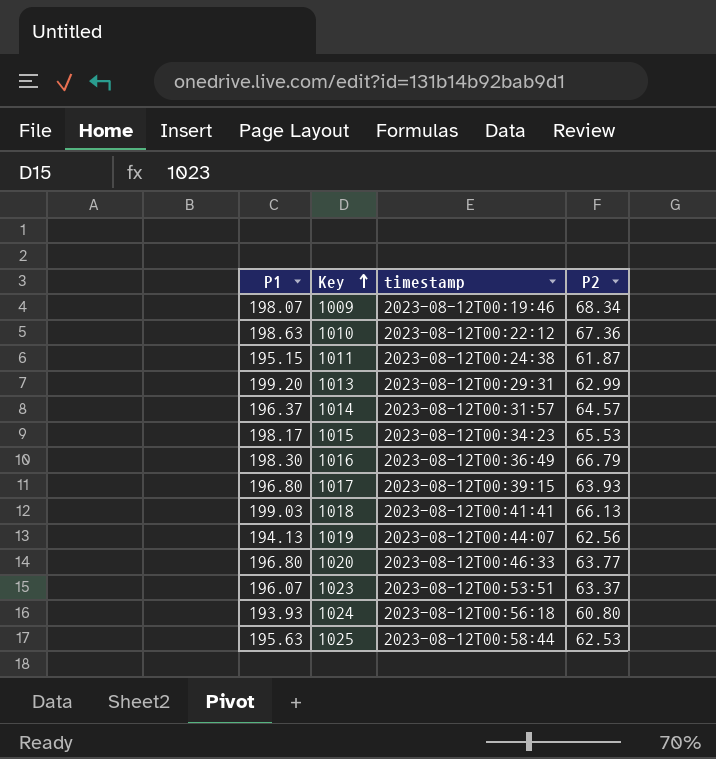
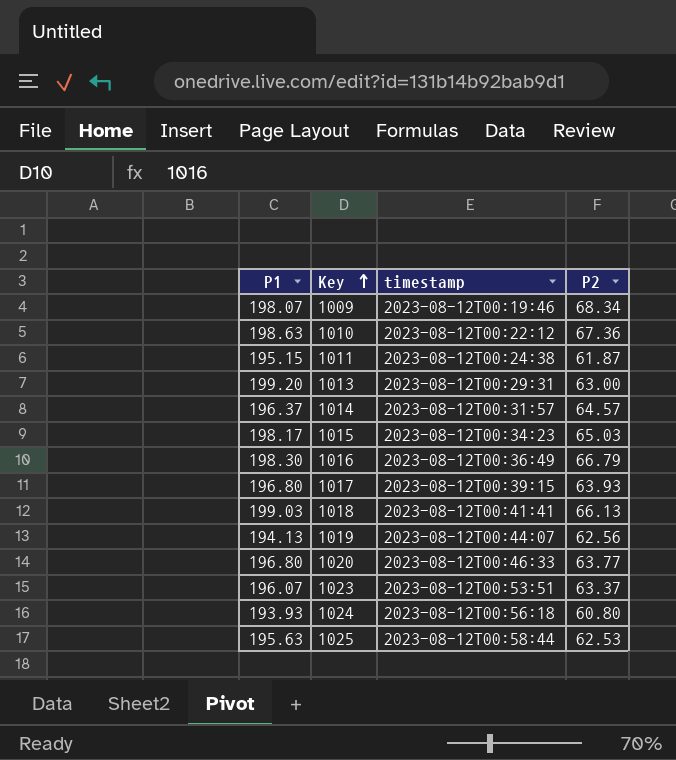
1013 | P2: 62.99 -> 63.00
1015 | P2: 65.53 -> 65.03

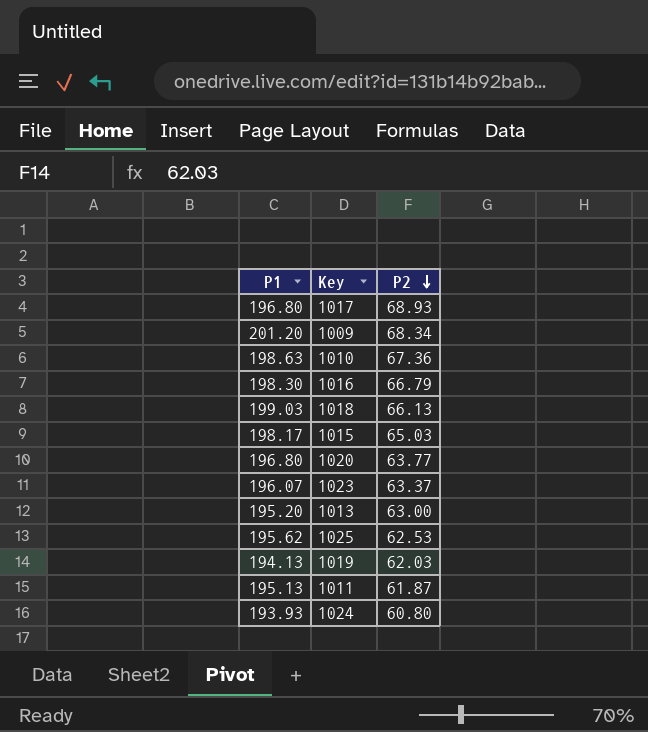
row order: Key ascending -> P2 descending
column timestamp | position: 3 -> none
row 1014: 196.37 | 2023-08-12T00:31:57 | 64.57 -> none
1017 | P2: 63.93 -> 68.93
1009 | P1: 198.07 -> 201.20
1013 | P1: 199.20 -> 195.20
1025 | P1: 195.63 -> 195.62
1019 | P2: 62.56 -> 62.03
1011 | P1: 195.15 -> 195.13

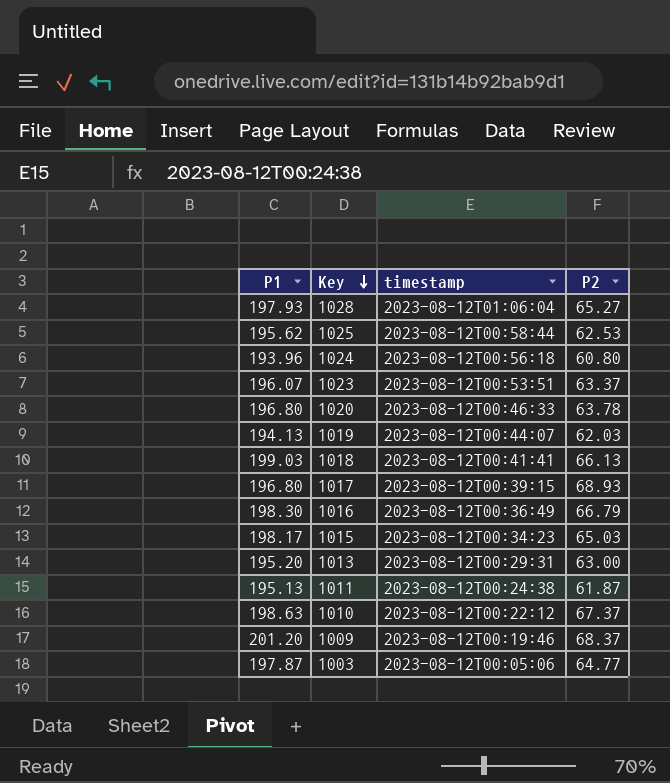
row order: P2 descending -> Key descending
column timestamp | position: none -> 3
row 1028: none -> 197.93 | 2023-08-12T01:06:04 | 65.27
1024 | P1: 193.93 -> 193.96
1020 | P2: 63.77 -> 63.78
1010 | P2: 67.36 -> 67.37
1009 | P2: 68.34 -> 68.37
row 1003: none -> 197.87 | 2023-08-12T00:05:06 | 64.77

